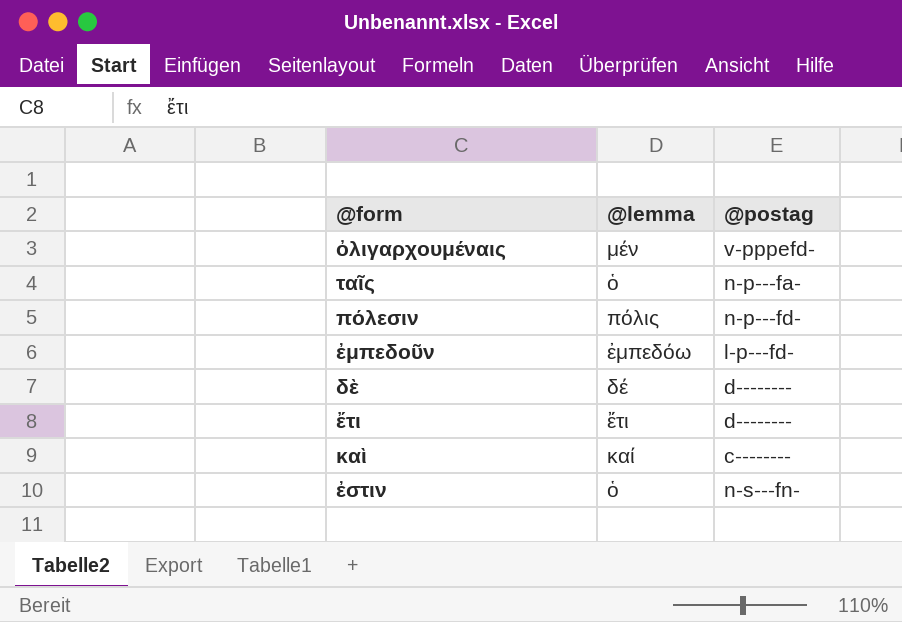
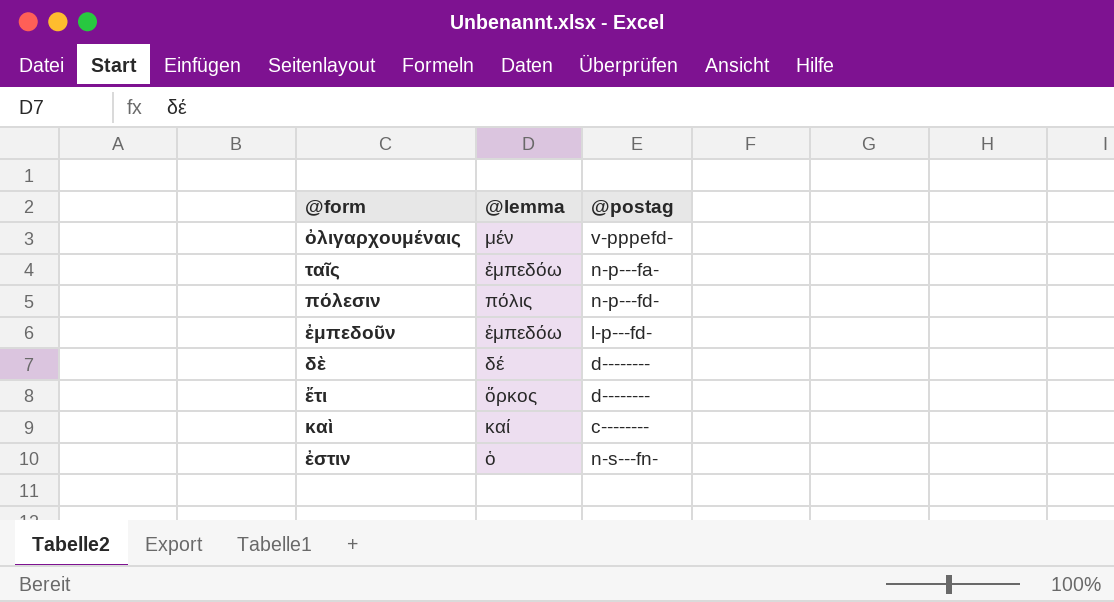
ταῖς | @lemma: ὁ -> ἐμπεδόω
ἔτι | @lemma: ἔτι -> ὅρκος

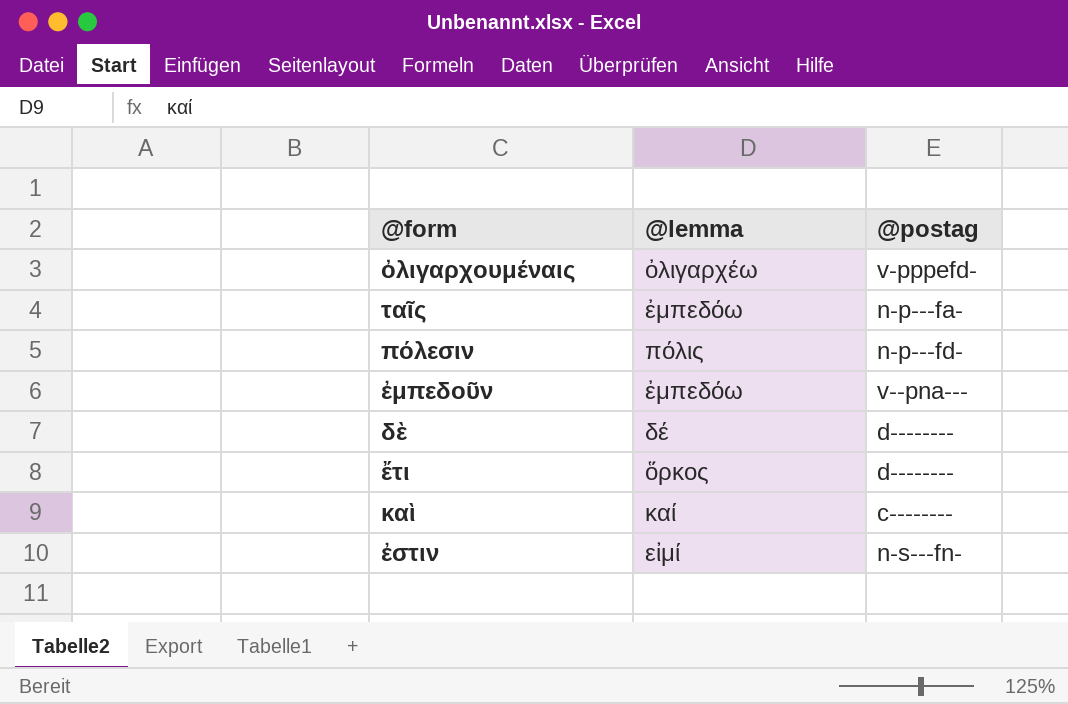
ὀλιγαρχουμέναις | @lemma: μέν -> ὀλιγαρχέω
ἐμπεδοῦν | @postag: l-p---fd- -> v--pna---
ἐστιν | @lemma: ὁ -> εἰμί

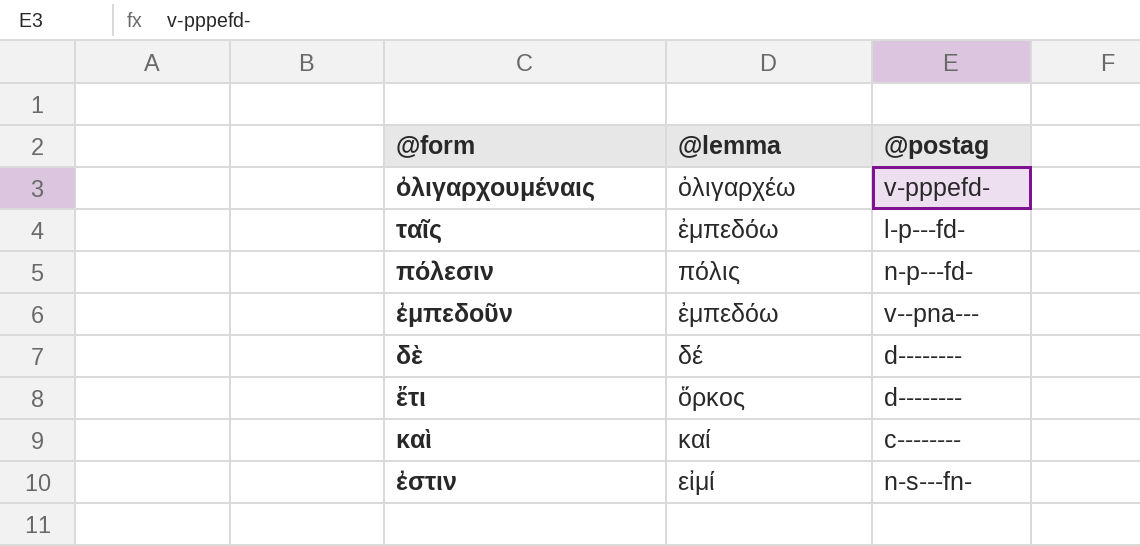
ταῖς | @postag: n-p---fa- -> l-p---fd-

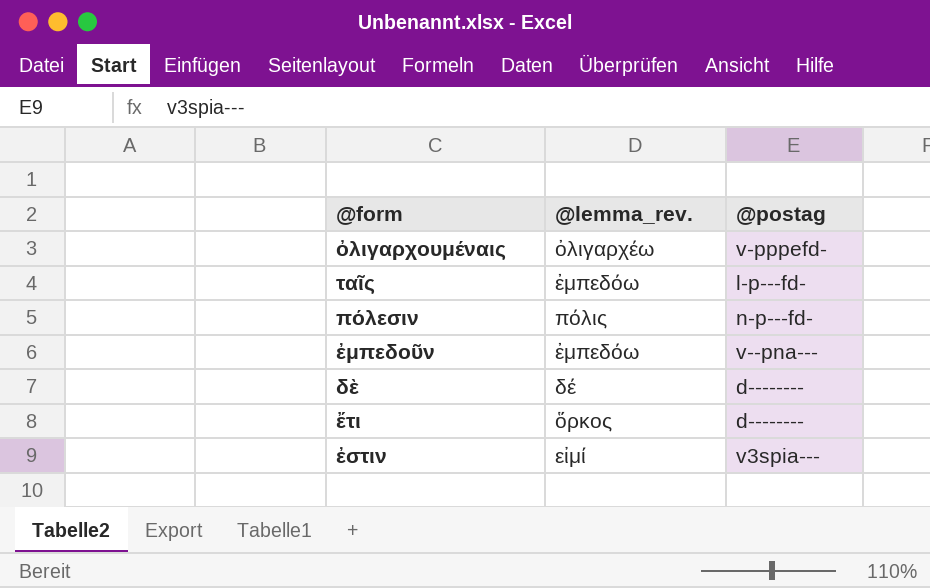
column name: @lemma -> @lemma_rev.
row καὶ: καί | c-------- -> none
ἐστιν | @postag: n-s---fn- -> v3spia---

